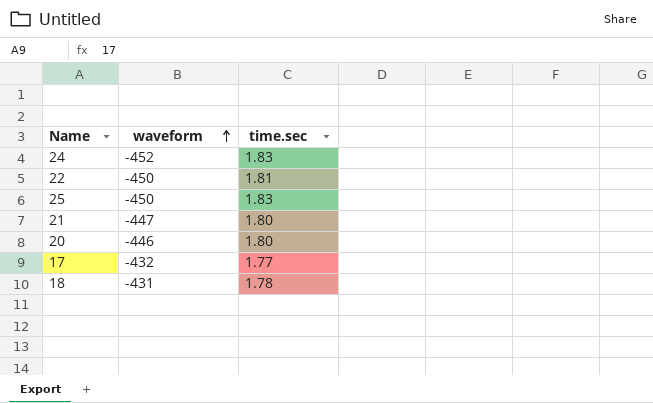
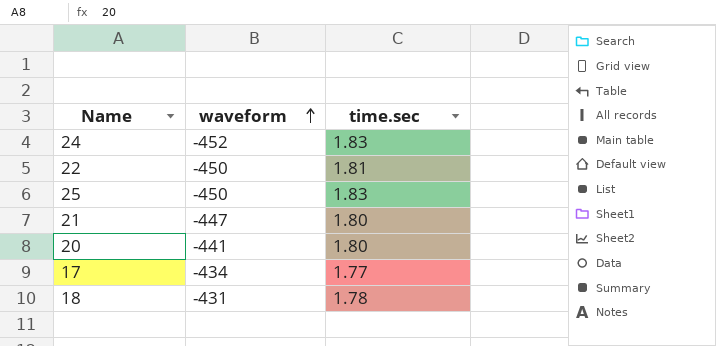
20 | waveform: -446 -> -441
17 | waveform: -432 -> -434

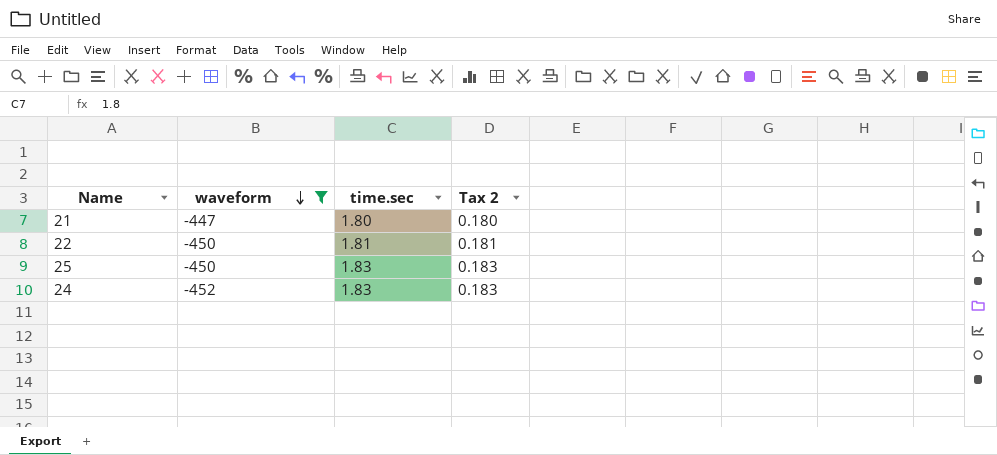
filter: none -> waveform <= -447
row order: waveform ascending -> waveform descending
column Tax 2 | formula: none -> [time.sec] * 0.1

